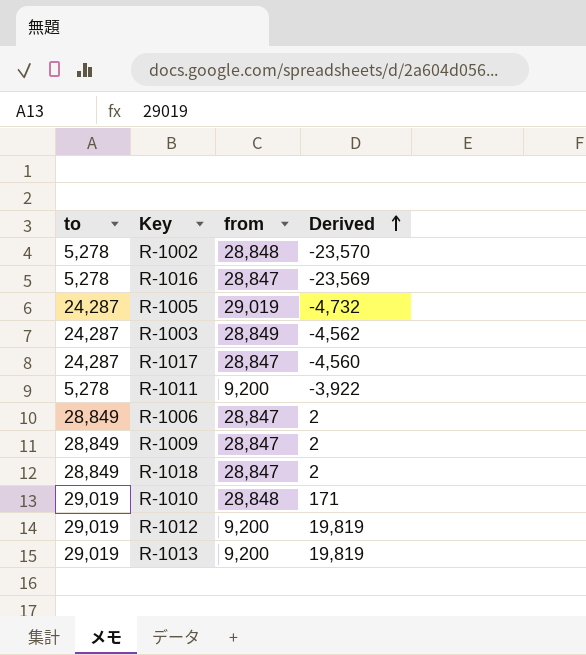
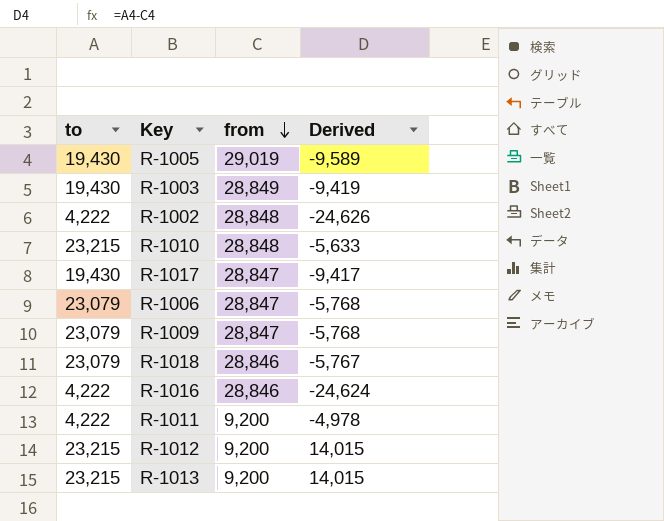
row order: Derived ascending -> from descending
R-1005 | to: 24,287 -> 19,430
R-1005 | Derived: -4,732 -> -9,589
R-1003 | to: 24,287 -> 19,430
R-1003 | Derived: -4,562 -> -9,419
R-1002 | to: 5,278 -> 4,222
R-1002 | Derived: -23,570 -> -24,626
R-1010 | to: 29,019 -> 23,215
R-1010 | Derived: 171 -> -5,633
R-1017 | to: 24,287 -> 19,430
R-1017 | Derived: -4,560 -> -9,417
R-1006 | to: 28,849 -> 23,079
R-1006 | Derived: 2 -> -5,768
R-1009 | to: 28,849 -> 23,079
R-1009 | Derived: 2 -> -5,768
R-1018 | to: 28,849 -> 23,079
R-1018 | from: 28,847 -> 28,846
R-1018 | Derived: 2 -> -5,767
R-1016 | to: 5,278 -> 4,222
R-1016 | from: 28,847 -> 28,846
R-1016 | Derived: -23,569 -> -24,624
R-1011 | to: 5,278 -> 4,222
R-1011 | Derived: -3,922 -> -4,978
R-1012 | to: 29,019 -> 23,215
R-1012 | Derived: 19,819 -> 14,015
R-1013 | to: 29,019 -> 23,215
R-1013 | Derived: 19,819 -> 14,015

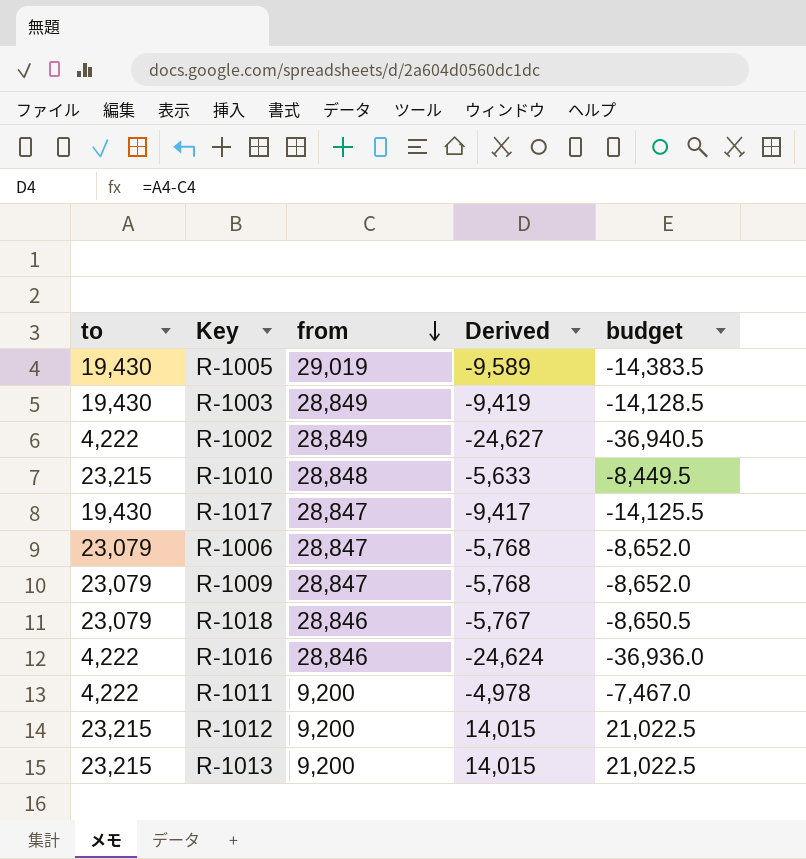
column budget | formula: none -> [Derived] * 1.5
R-1002 | from: 28,848 -> 28,849
R-1002 | Derived: -24,626 -> -24,627

